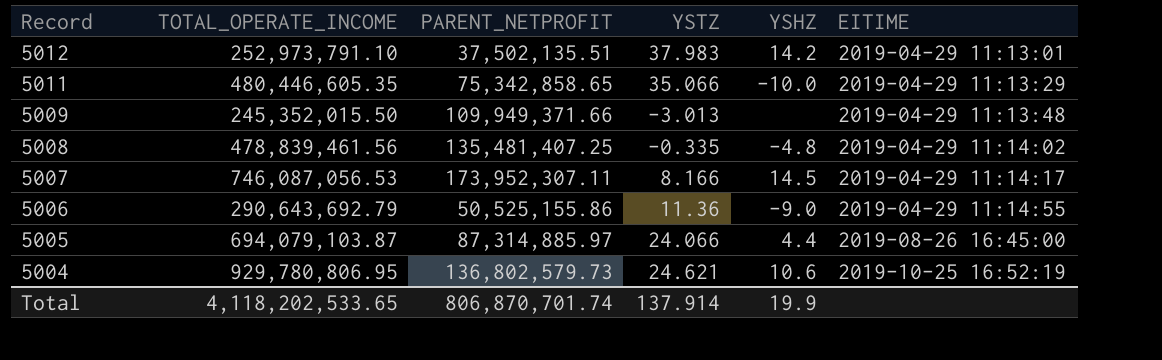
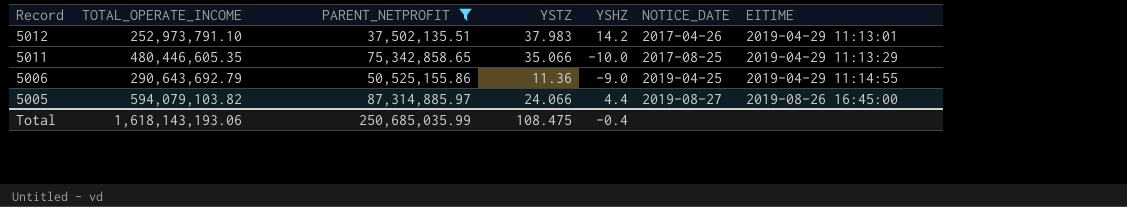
filter: none -> PARENT_NETPROFIT <= 87,314,885.97
column NOTICE_DATE | position: none -> 6
5005 | TOTAL_OPERATE_INCOME: 694,079,103.87 -> 594,079,103.82
Total | TOTAL_OPERATE_INCOME: 4,118,202,533.65 -> 1,618,143,193.06
Total | PARENT_NETPROFIT: 806,870,701.74 -> 250,685,035.99
Total | YSTZ: 137.914 -> 108.475
Total | YSHZ: 19.9 -> -0.4

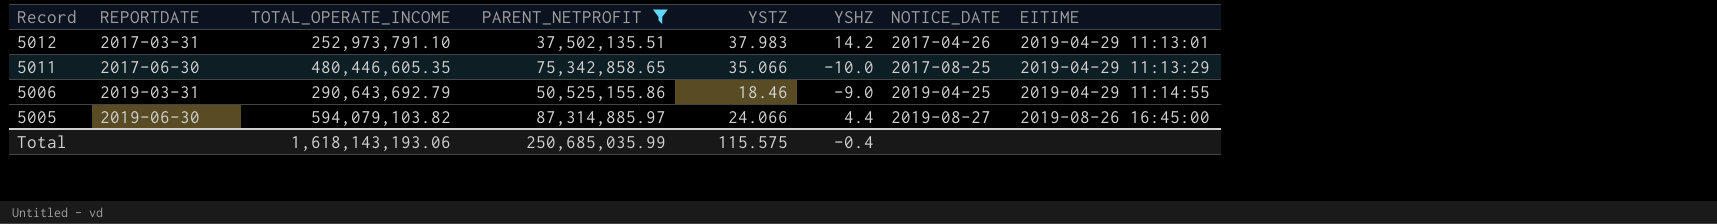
column REPORTDATE | position: none -> 2
5006 | YSTZ: 11.36 -> 18.46
Total | YSTZ: 108.475 -> 115.575

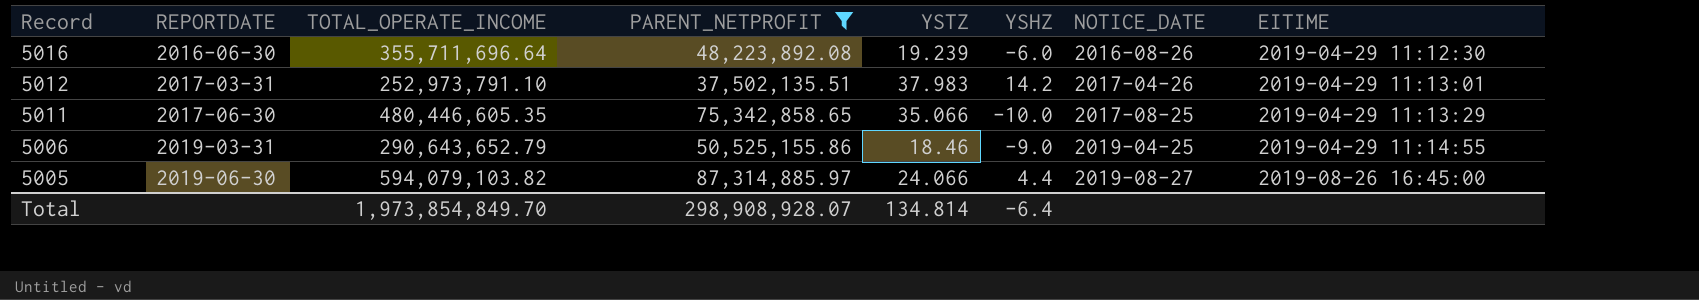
row 5016: none -> 2016-06-30 | 355,711,696.64 | 48,223,892.08 | 19.239 | -6.0 | 2016-08-26 | 2019-04-29 11:12:30
5006 | TOTAL_OPERATE_INCOME: 290,643,692.79 -> 290,643,652.79
Total | TOTAL_OPERATE_INCOME: 1,618,143,193.06 -> 1,973,854,849.70
Total | PARENT_NETPROFIT: 250,685,035.99 -> 298,908,928.07
Total | YSTZ: 115.575 -> 134.814
Total | YSHZ: -0.4 -> -6.4

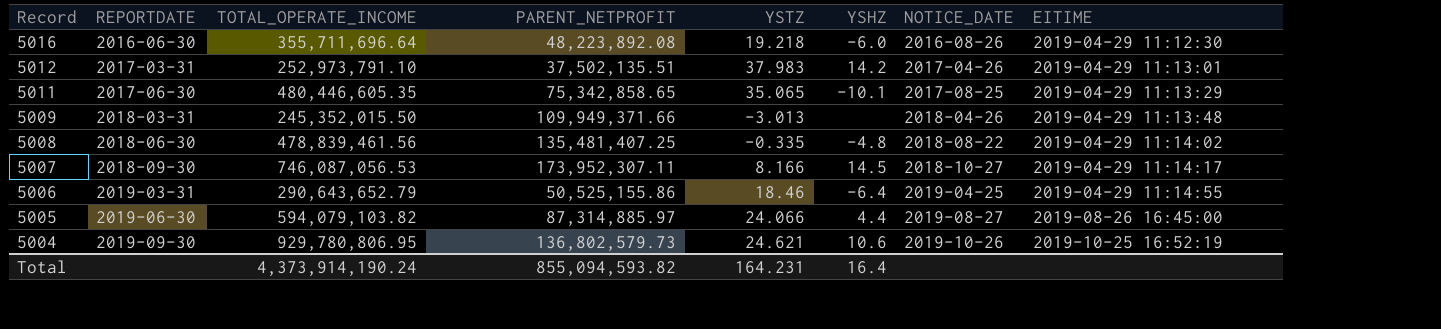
filter: PARENT_NETPROFIT <= 87,314,885.97 -> none
5016 | YSTZ: 19.239 -> 19.218
5011 | YSTZ: 35.066 -> 35.065
5011 | YSHZ: -10.0 -> -10.1
5006 | YSHZ: -9.0 -> -6.4
Total | TOTAL_OPERATE_INCOME: 1,973,854,849.70 -> 4,373,914,190.24
Total | PARENT_NETPROFIT: 298,908,928.07 -> 855,094,593.82
Total | YSTZ: 134.814 -> 164.231
Total | YSHZ: -6.4 -> 16.4

